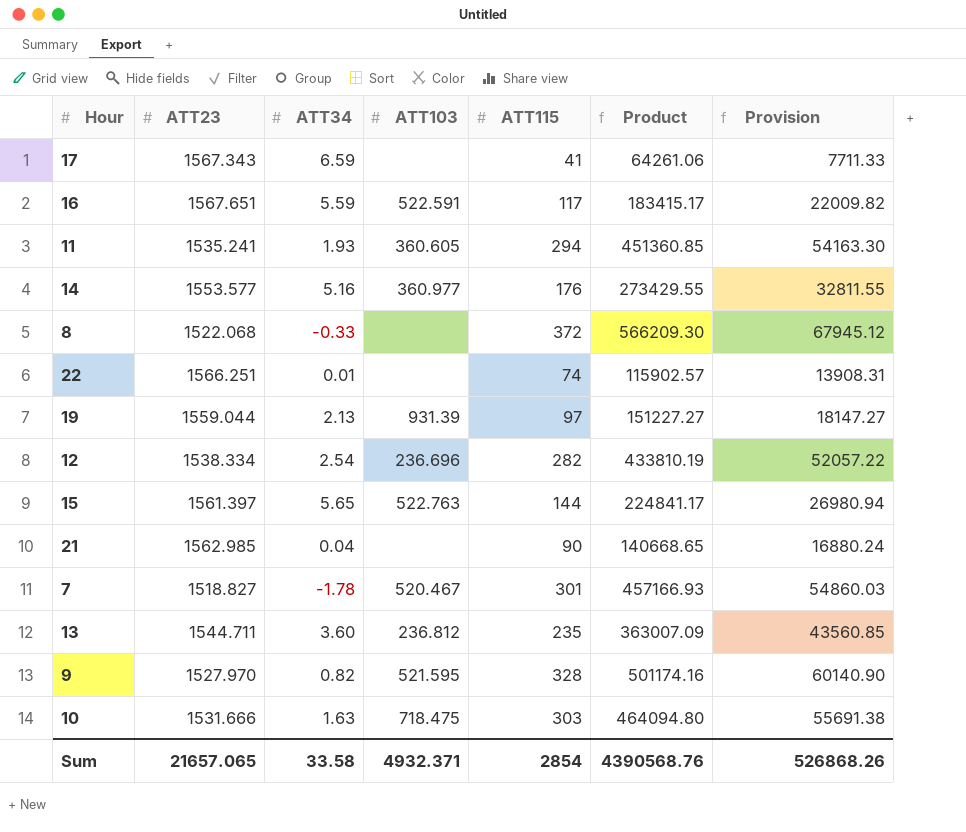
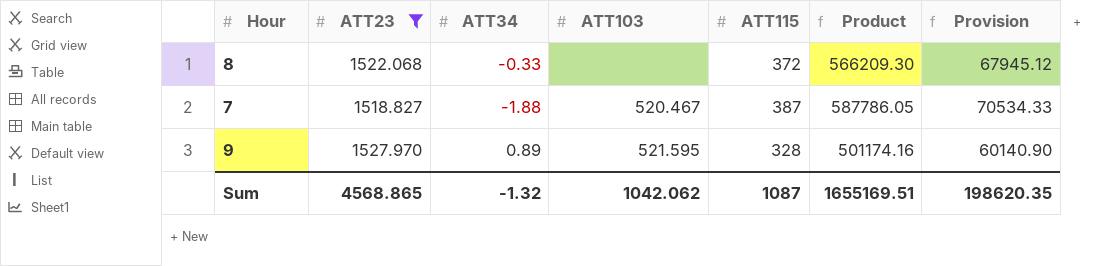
filter: none -> ATT23 <= 1527.970
7 | ATT34: -1.78 -> -1.88
7 | ATT115: 301 -> 387
7 | Product: 457166.93 -> 587786.05
7 | Provision: 54860.03 -> 70534.33
9 | ATT34: 0.82 -> 0.89
Sum | ATT23: 21657.065 -> 4568.865
Sum | ATT34: 33.58 -> -1.32
Sum | ATT103: 4932.371 -> 1042.062
Sum | ATT115: 2854 -> 1087
Sum | Product: 4390568.76 -> 1655169.51
Sum | Provision: 526868.26 -> 198620.35

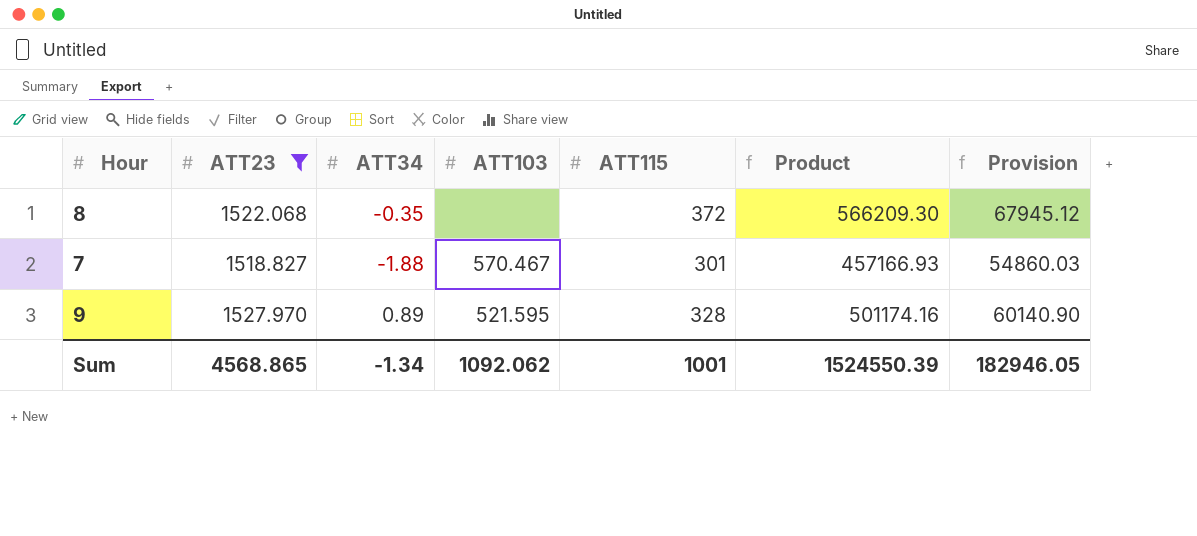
8 | ATT34: -0.33 -> -0.35
7 | ATT103: 520.467 -> 570.467
7 | ATT115: 387 -> 301
7 | Product: 587786.05 -> 457166.93
7 | Provision: 70534.33 -> 54860.03
Sum | ATT34: -1.32 -> -1.34
Sum | ATT103: 1042.062 -> 1092.062
Sum | ATT115: 1087 -> 1001
Sum | Product: 1655169.51 -> 1524550.39
Sum | Provision: 198620.35 -> 182946.05

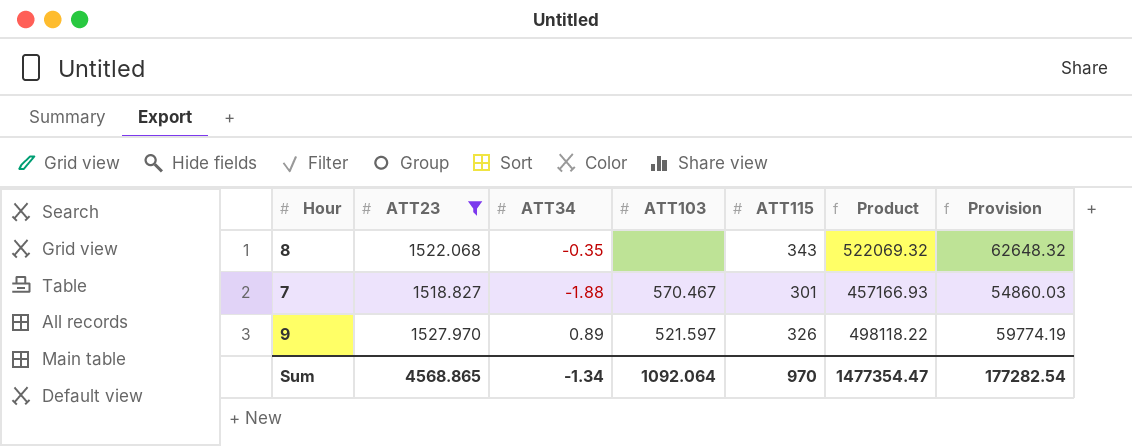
8 | ATT115: 372 -> 343
8 | Product: 566209.30 -> 522069.32
8 | Provision: 67945.12 -> 62648.32
9 | ATT103: 521.595 -> 521.597
9 | ATT115: 328 -> 326
9 | Product: 501174.16 -> 498118.22
9 | Provision: 60140.90 -> 59774.19
Sum | ATT103: 1092.062 -> 1092.064
Sum | ATT115: 1001 -> 970
Sum | Product: 1524550.39 -> 1477354.47
Sum | Provision: 182946.05 -> 177282.54

